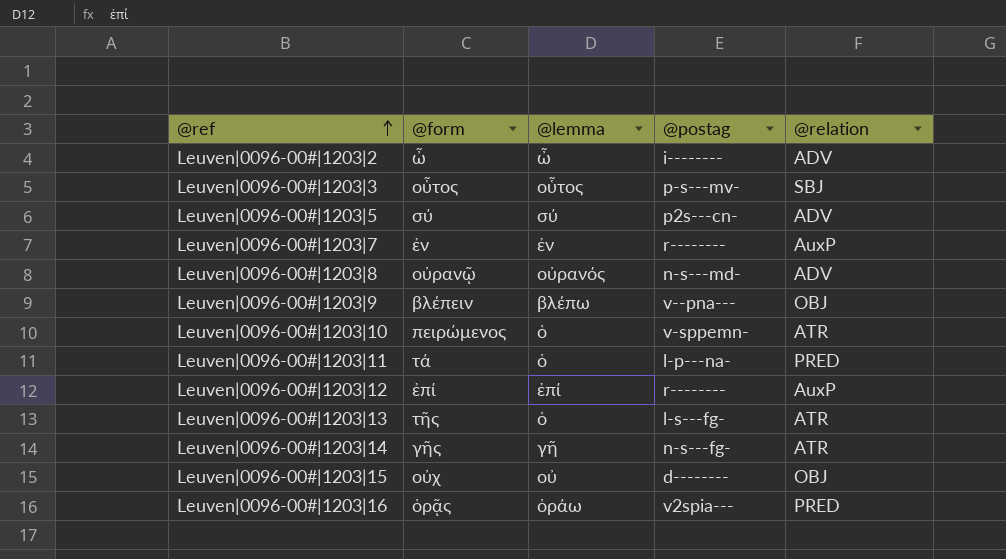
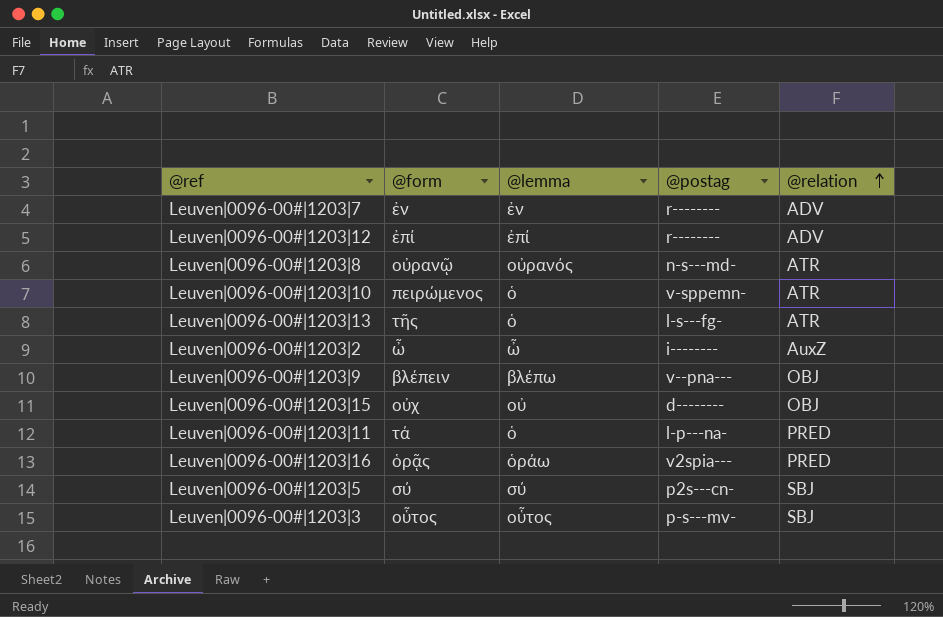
row order: @ref ascending -> @relation ascending
row Leuven|0096-00#|1203|14: γῆς | γῆ | n-s---fg- | ATR -> none
Leuven|0096-00#|1203|7 | @relation: AuxP -> ADV
Leuven|0096-00#|1203|12 | @relation: AuxP -> ADV
Leuven|0096-00#|1203|8 | @relation: ADV -> ATR
Leuven|0096-00#|1203|2 | @relation: ADV -> AuxZ
Leuven|0096-00#|1203|5 | @relation: ADV -> SBJ

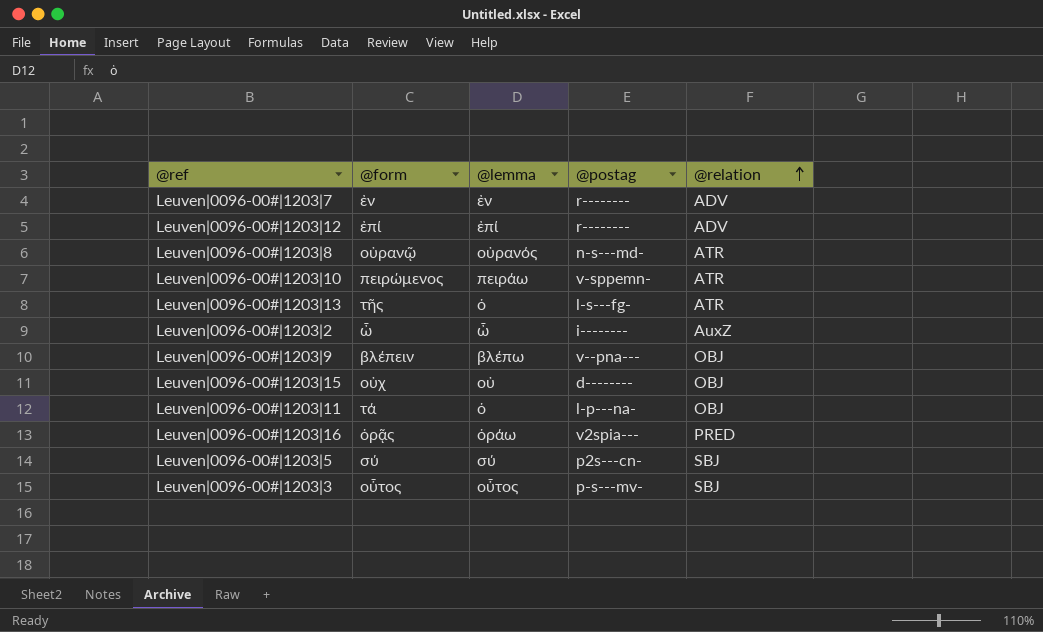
Leuven|0096-00#|1203|10 | @lemma: ὁ -> πειράω
Leuven|0096-00#|1203|11 | @relation: PRED -> OBJ

